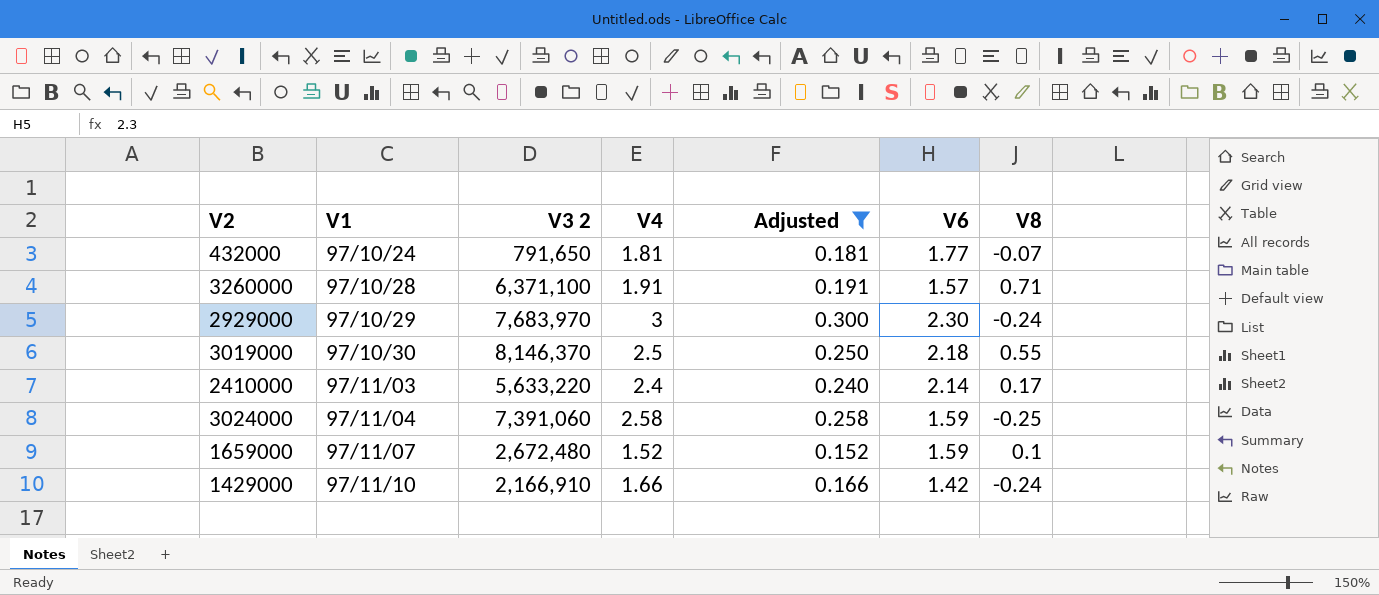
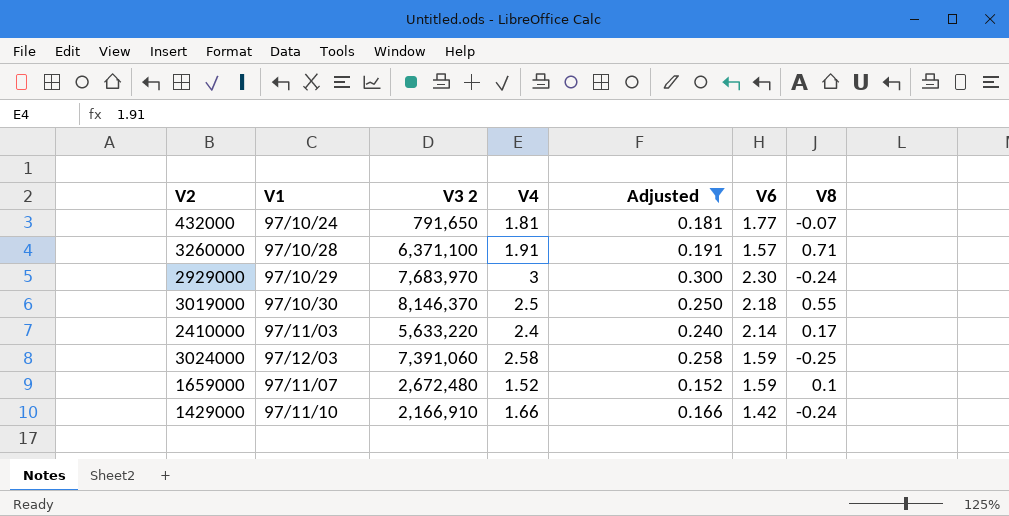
3024000 | V1: 97/11/04 -> 97/12/03

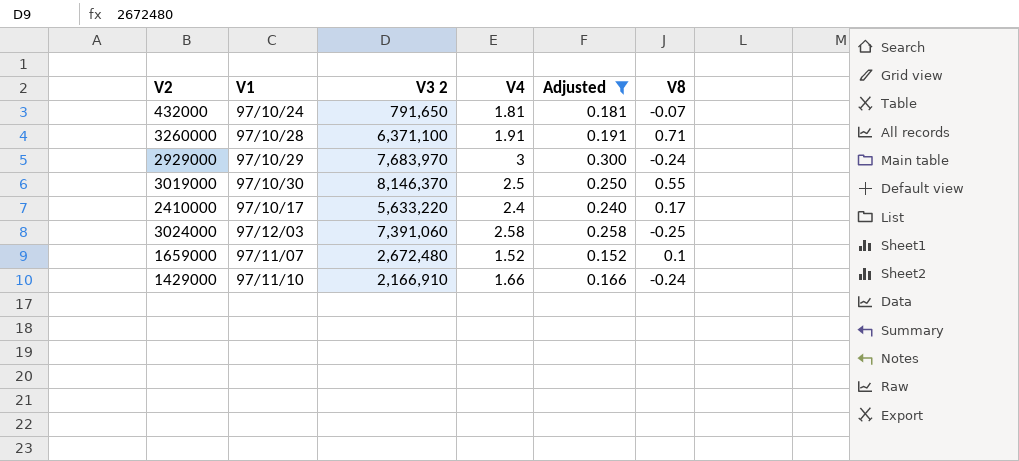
column V6 | position: 6 -> none
2410000 | V1: 97/11/03 -> 97/10/17

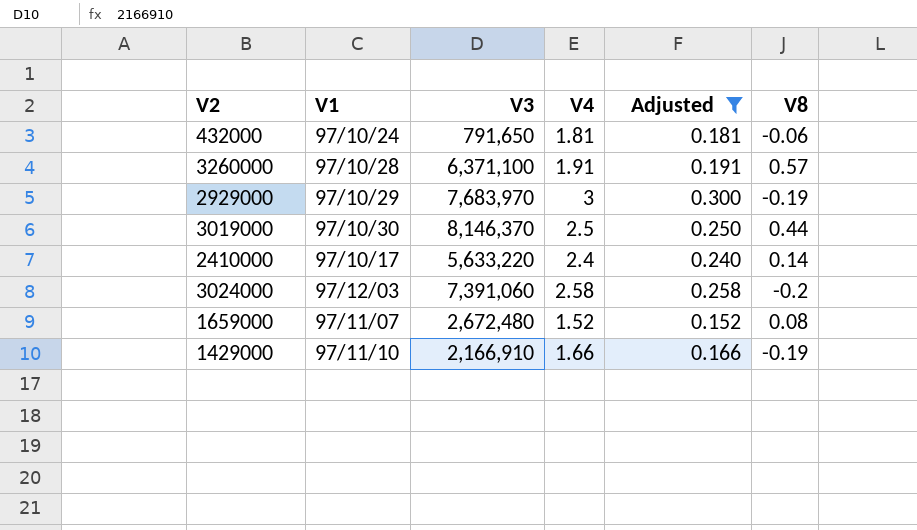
column name: V3 2 -> V3
432000 | V8: -0.07 -> -0.06
3260000 | V8: 0.71 -> 0.57
2929000 | V8: -0.24 -> -0.19
3019000 | V8: 0.55 -> 0.44
2410000 | V8: 0.17 -> 0.14
3024000 | V8: -0.25 -> -0.2
1659000 | V8: 0.1 -> 0.08
1429000 | V8: -0.24 -> -0.19

